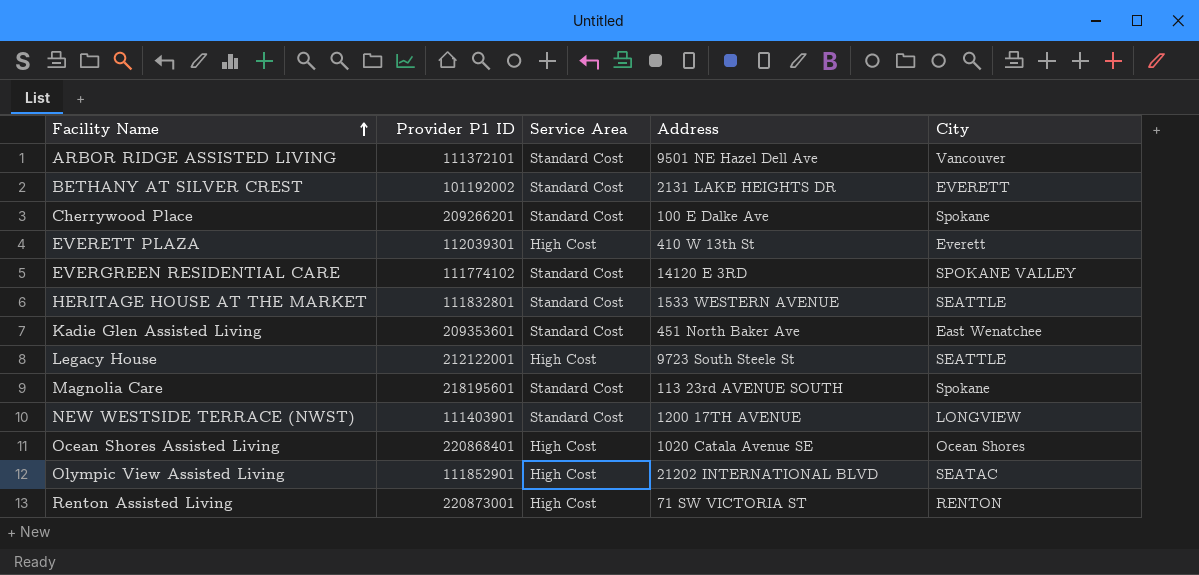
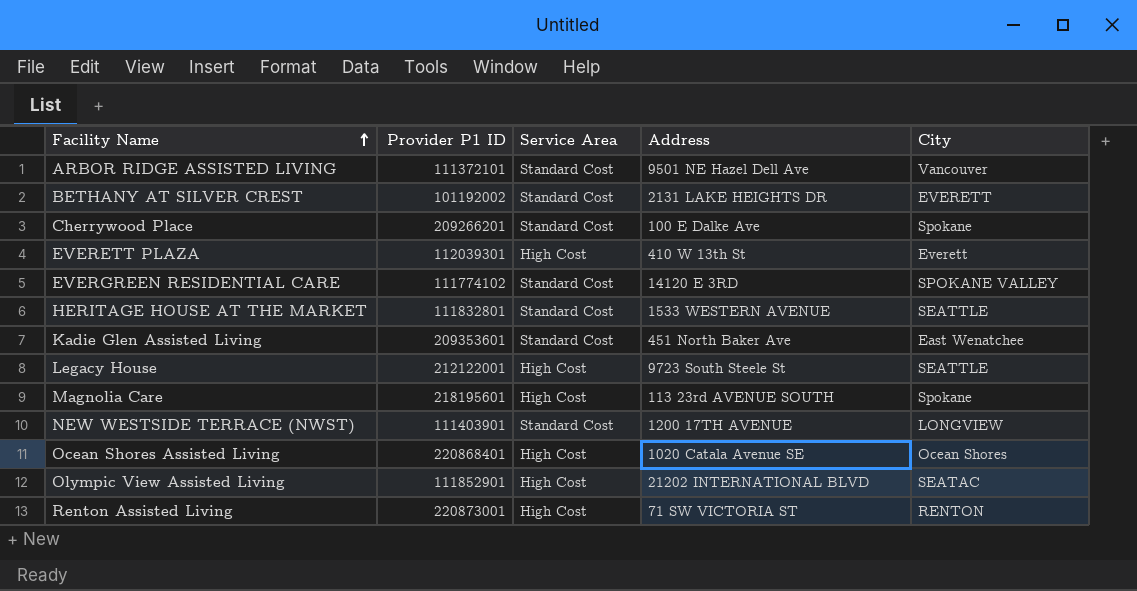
Magnolia Care | Service Area: Standard Cost -> High Cost

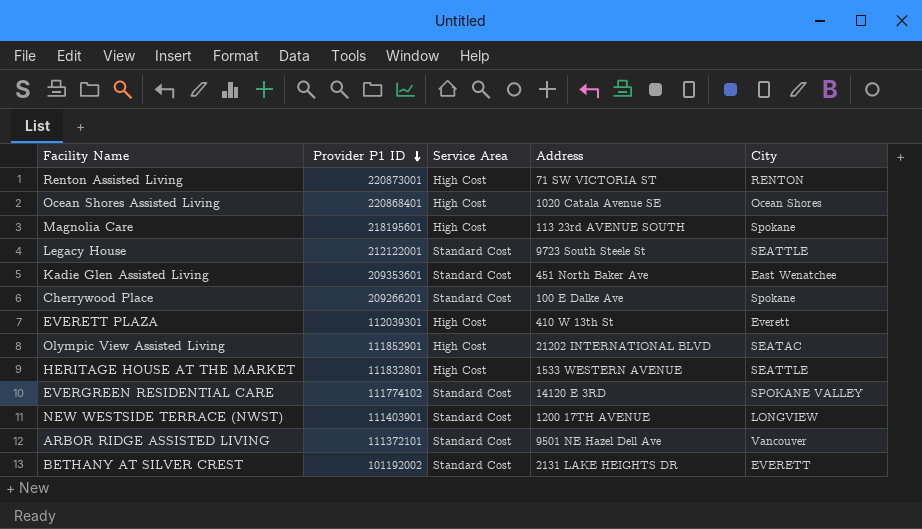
row order: Facility Name ascending -> Provider P1 ID descending
Legacy House | Service Area: High Cost -> Standard Cost
HERITAGE HOUSE AT THE MARKET | Service Area: Standard Cost -> High Cost

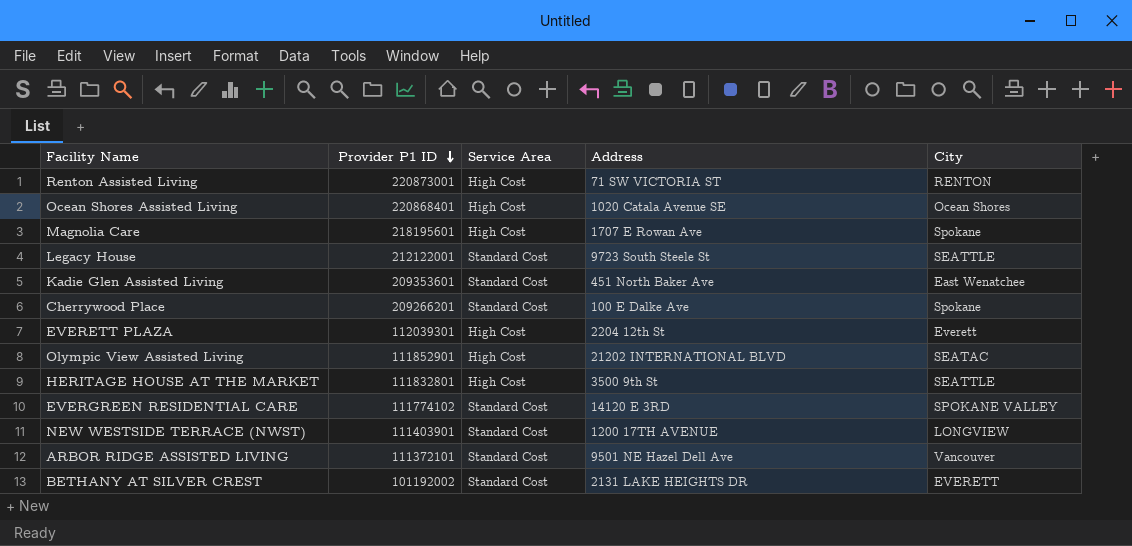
Magnolia Care | Address: 113 23rd AVENUE SOUTH -> 1707 E Rowan Ave
EVERETT PLAZA | Address: 410 W 13th St -> 2204 12th St
HERITAGE HOUSE AT THE MARKET | Address: 1533 WESTERN AVENUE -> 3500 9th St

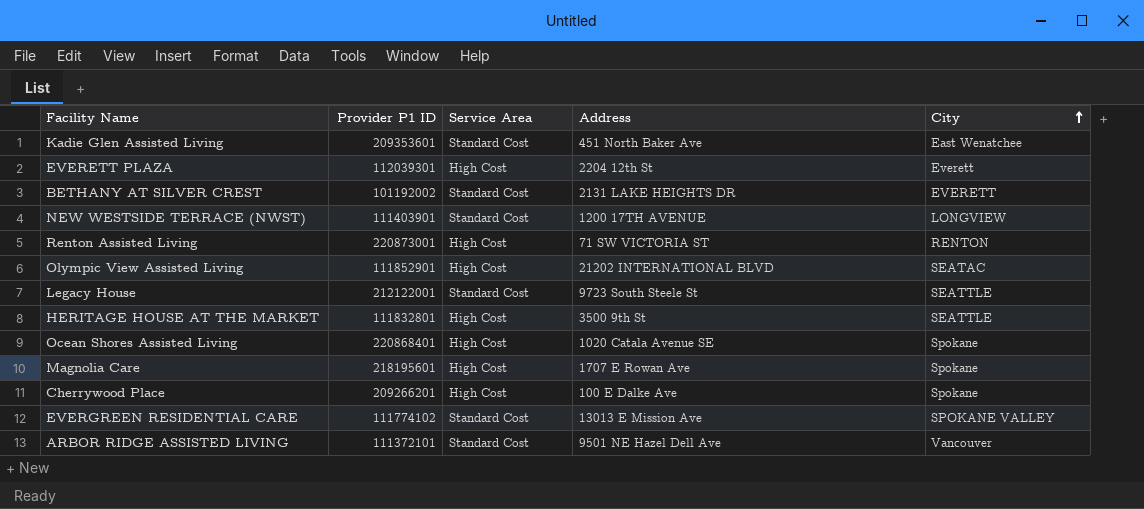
row order: Provider P1 ID descending -> City ascending
Ocean Shores Assisted Living | City: Ocean Shores -> Spokane
Cherrywood Place | Service Area: Standard Cost -> High Cost
EVERGREEN RESIDENTIAL CARE | Address: 14120 E 3RD -> 13013 E Mission Ave

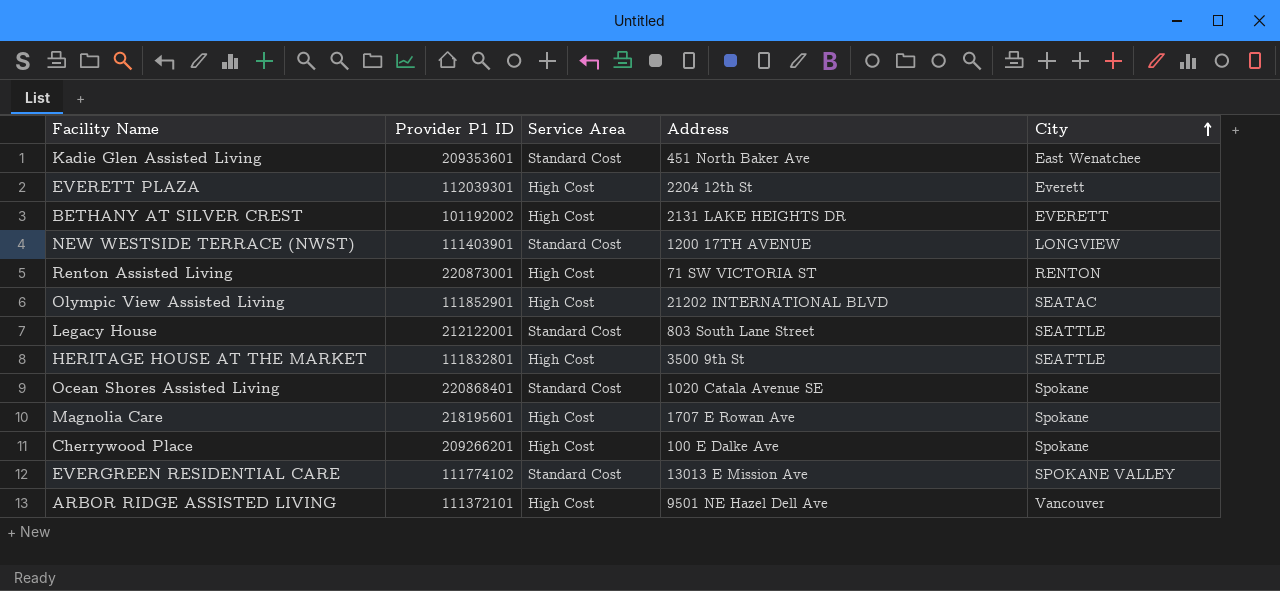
BETHANY AT SILVER CREST | Service Area: Standard Cost -> High Cost
Legacy House | Address: 9723 South Steele St -> 803 South Lane Street
Ocean Shores Assisted Living | Service Area: High Cost -> Standard Cost
ARBOR RIDGE ASSISTED LIVING | Service Area: Standard Cost -> High Cost

